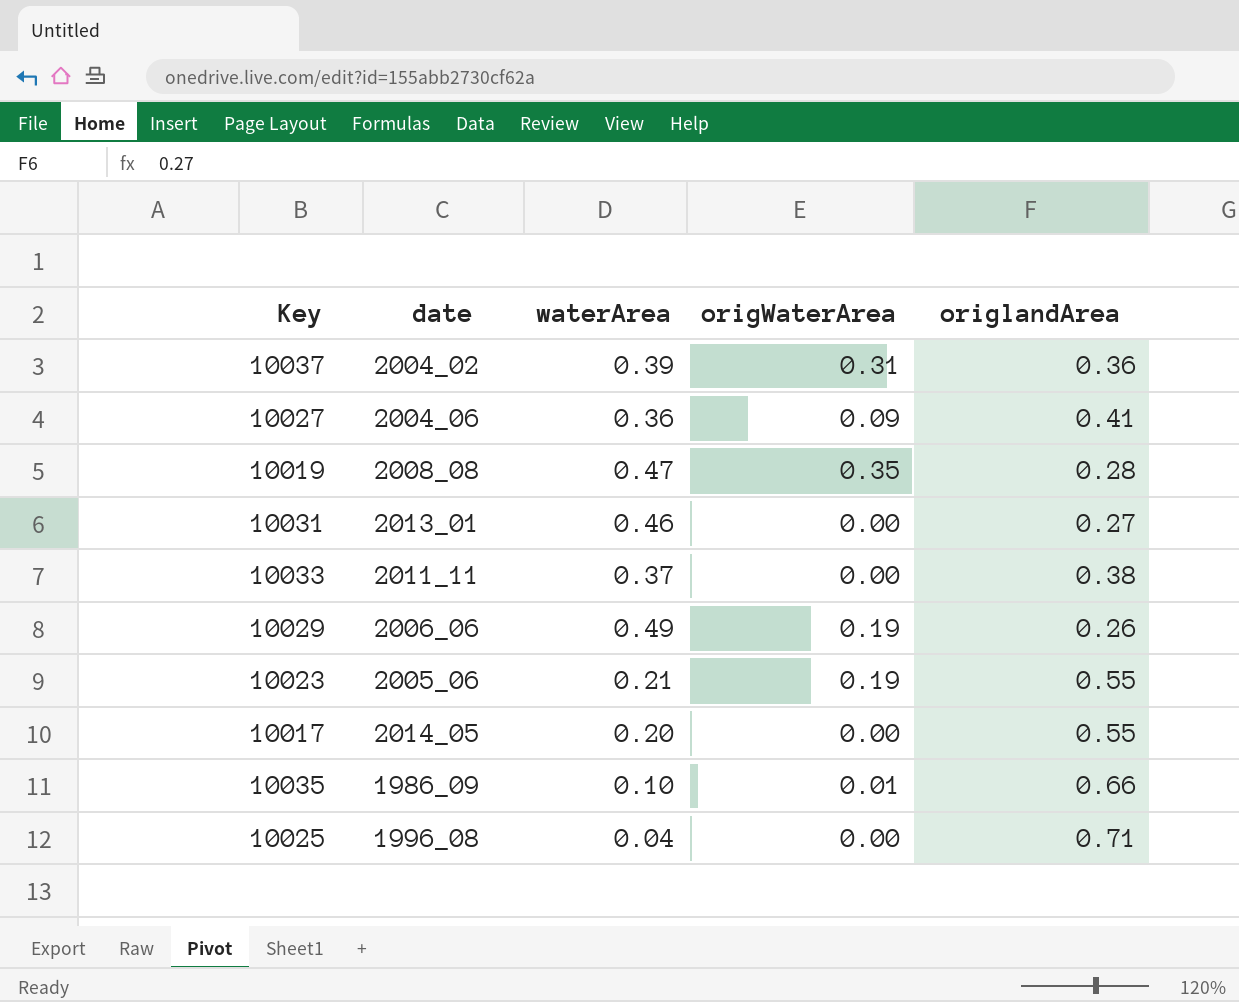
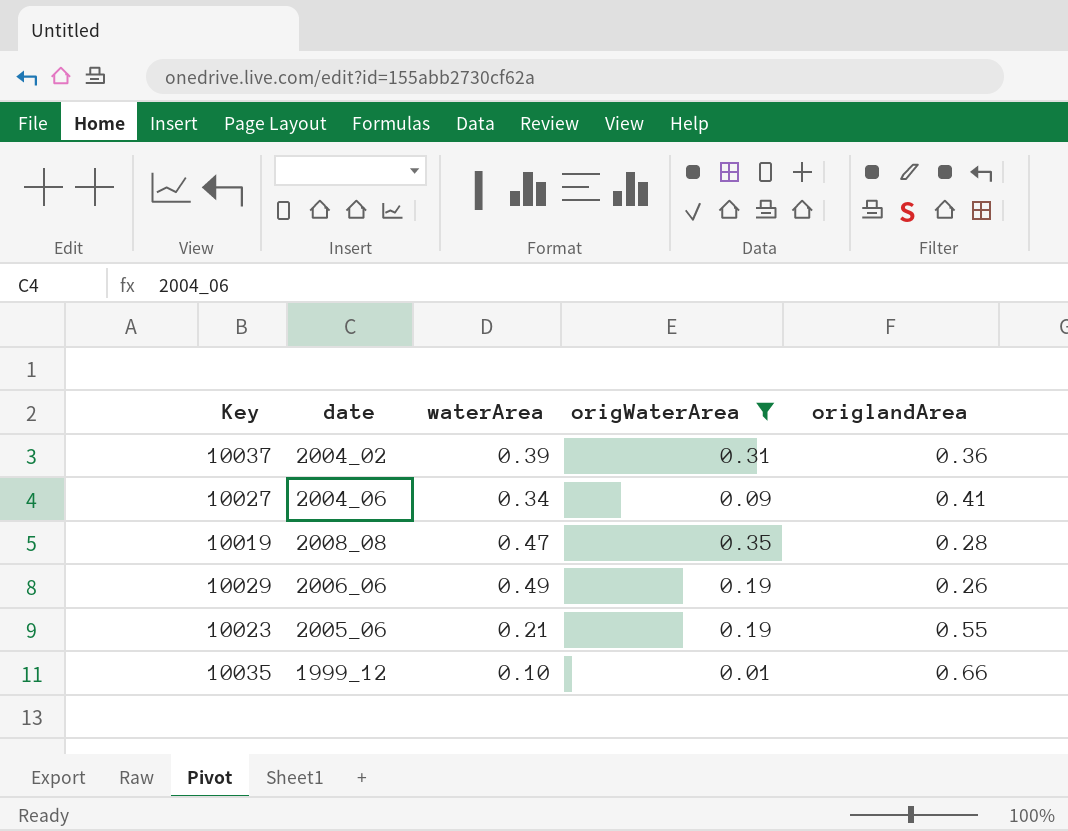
filter: none -> origWaterArea != 0.00
10027 | waterArea: 0.36 -> 0.34
10035 | date: 1986_09 -> 1999_12

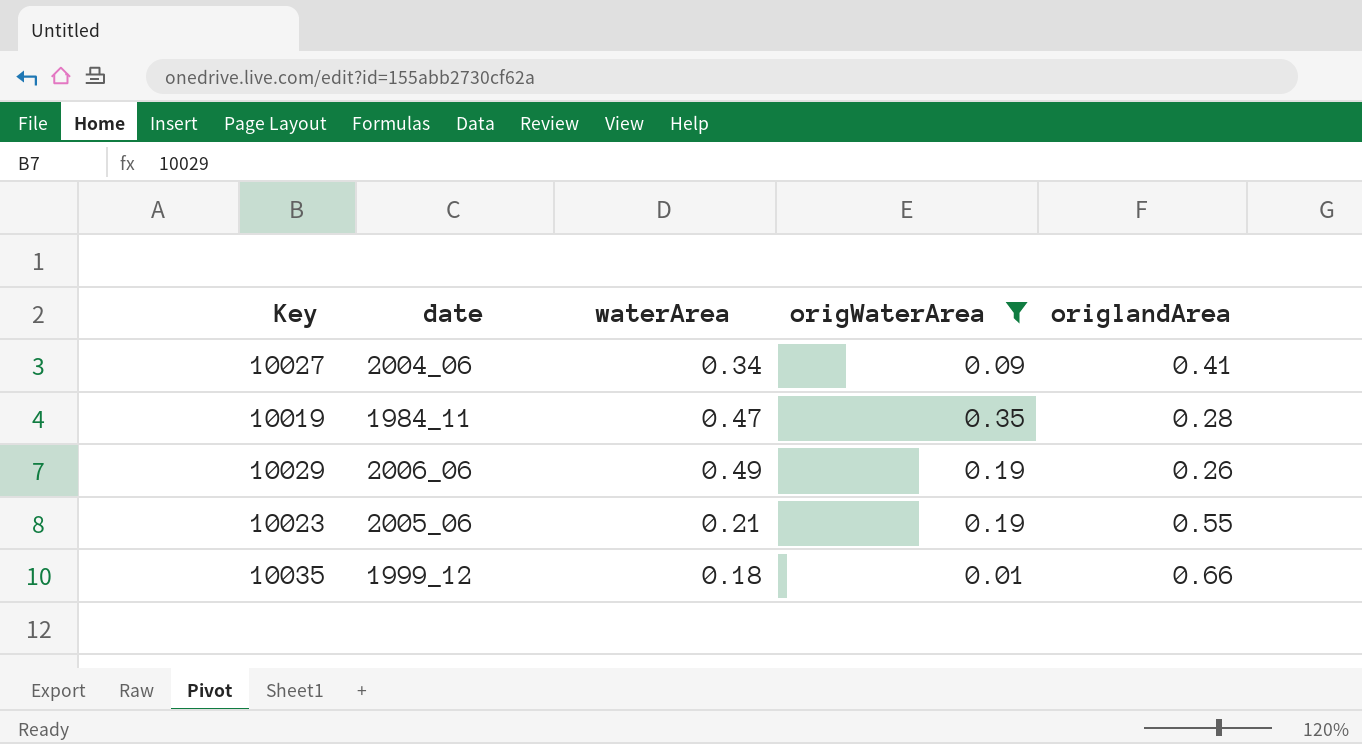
row 10037: 2004_02 | 0.39 | 0.31 | 0.36 -> none
10019 | date: 2008_08 -> 1984_11
10035 | waterArea: 0.10 -> 0.18

